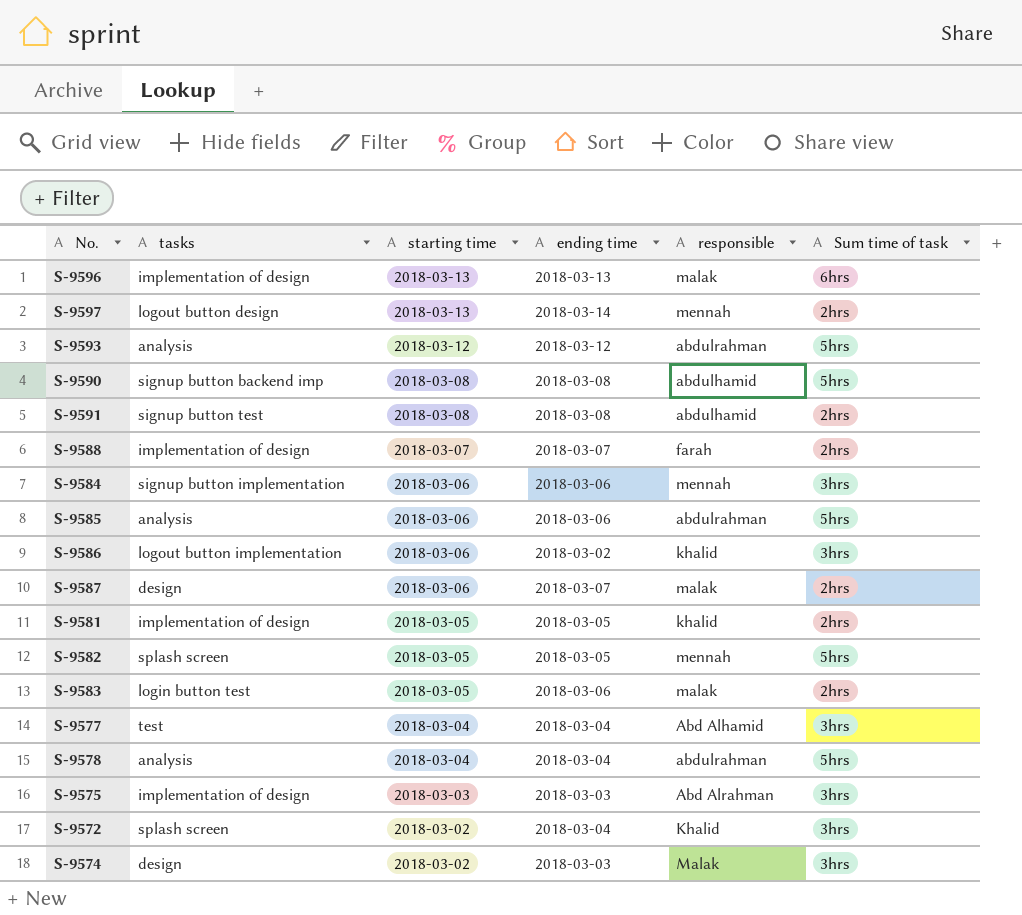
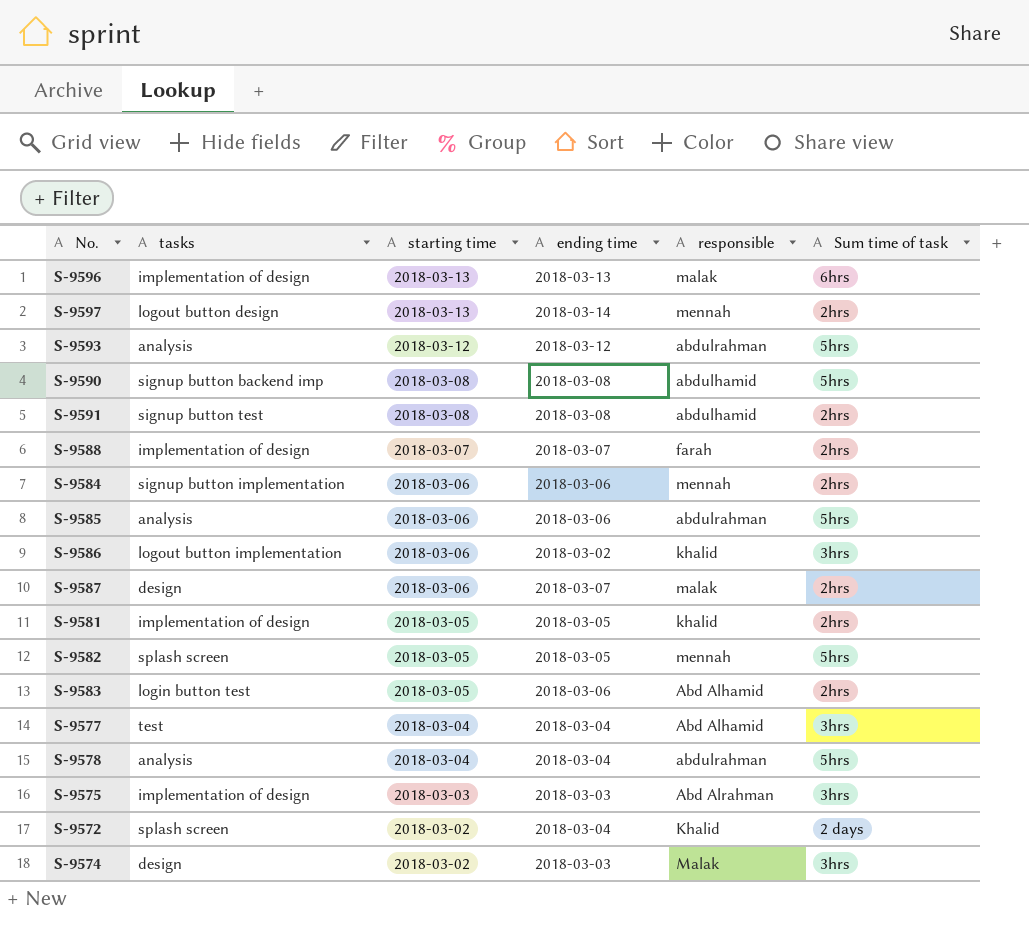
S-9584 | Sum time of task: 3hrs -> 2hrs
S-9583 | responsible: malak -> Abd Alhamid
S-9572 | Sum time of task: 3hrs -> 2 days

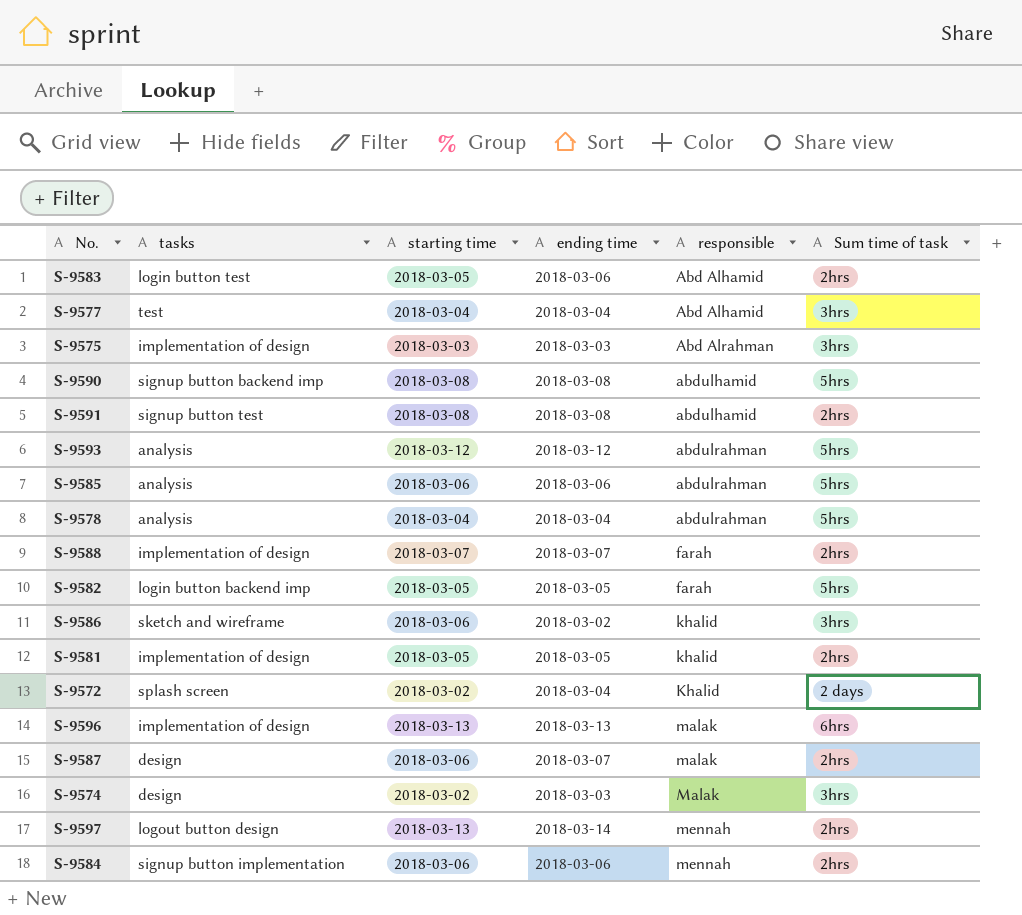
row order: starting time descending -> responsible ascending
S-9582 | tasks: splash screen -> login button backend imp
S-9582 | responsible: mennah -> farah
S-9586 | tasks: logout button implementation -> sketch and wireframe

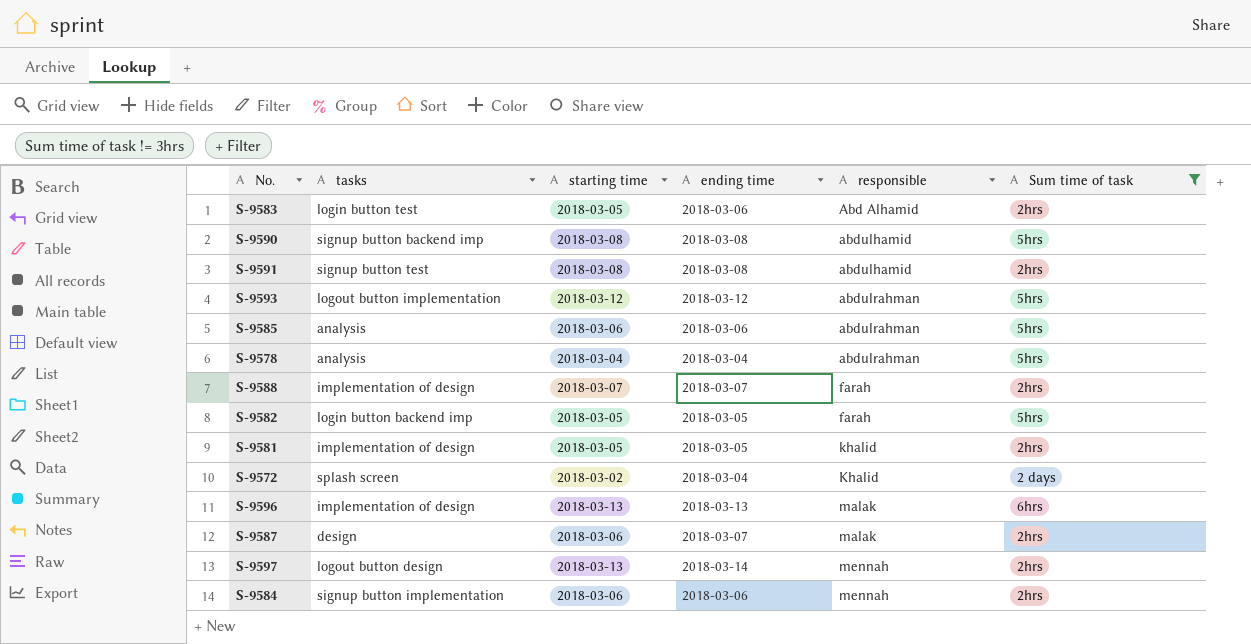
filter: none -> Sum time of task != 3hrs
S-9593 | tasks: analysis -> logout button implementation

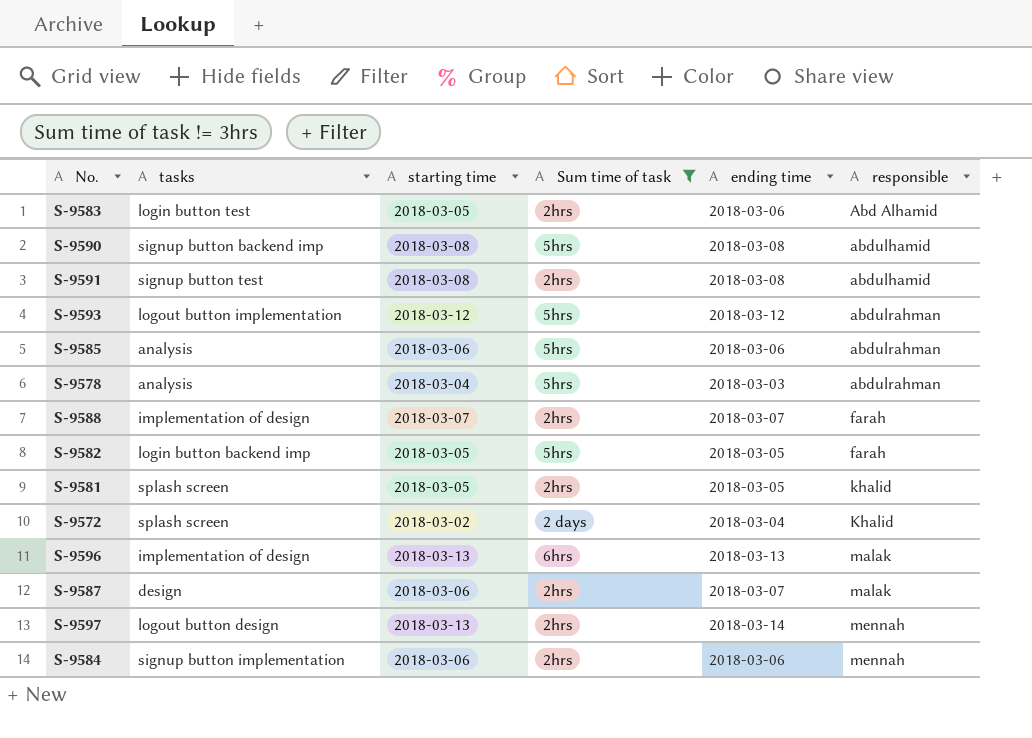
column Sum time of task | position: 6 -> 4
S-9578 | ending time: 2018-03-04 -> 2018-03-03
S-9581 | tasks: implementation of design -> splash screen

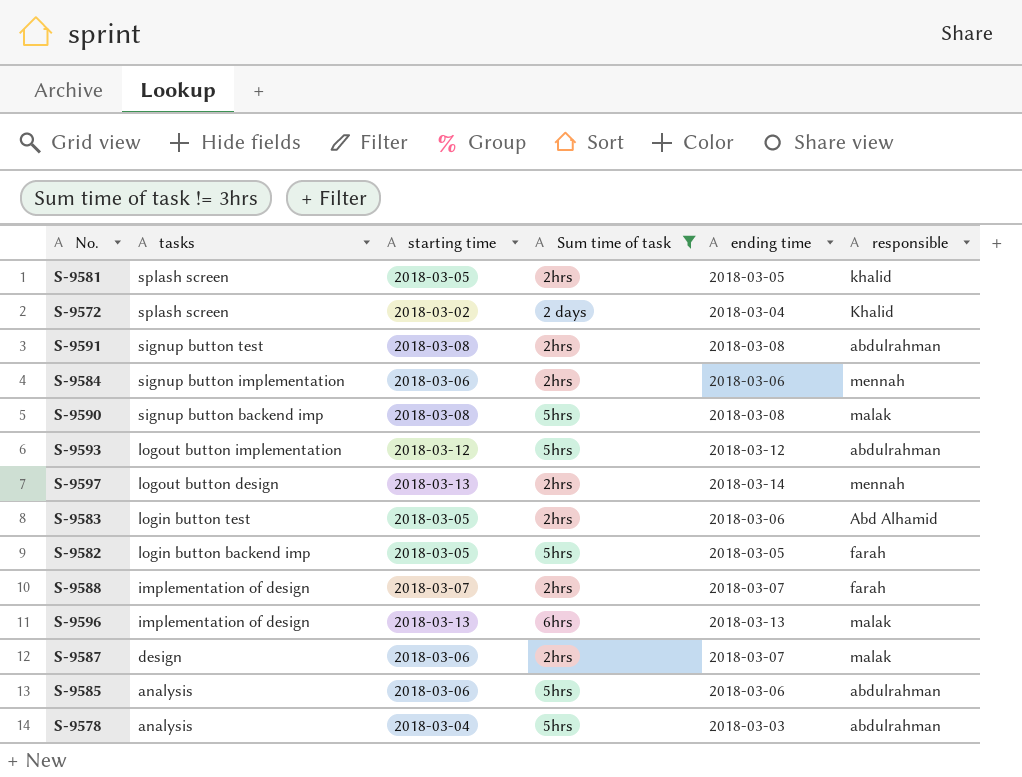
row order: responsible ascending -> tasks descending
S-9591 | responsible: abdulhamid -> abdulrahman
S-9590 | responsible: abdulhamid -> malak

